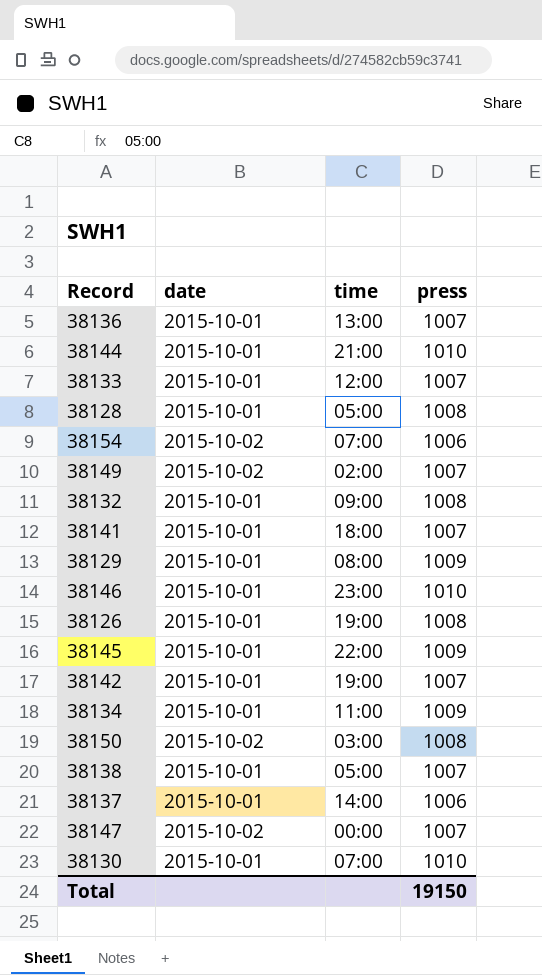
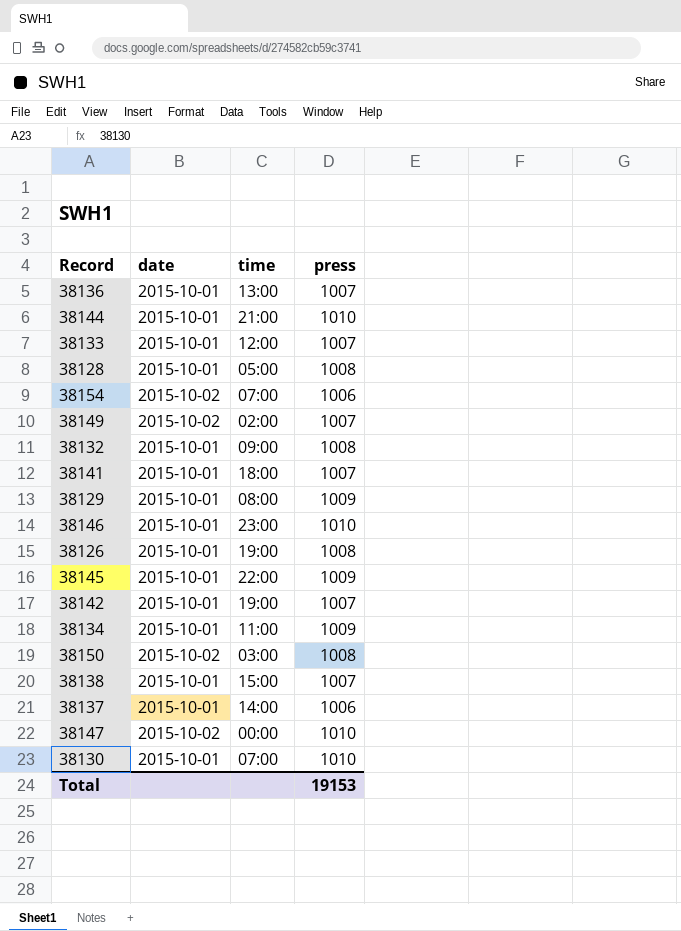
38138 | time: 05:00 -> 15:00
38147 | press: 1007 -> 1010
Total | press: 19150 -> 19153

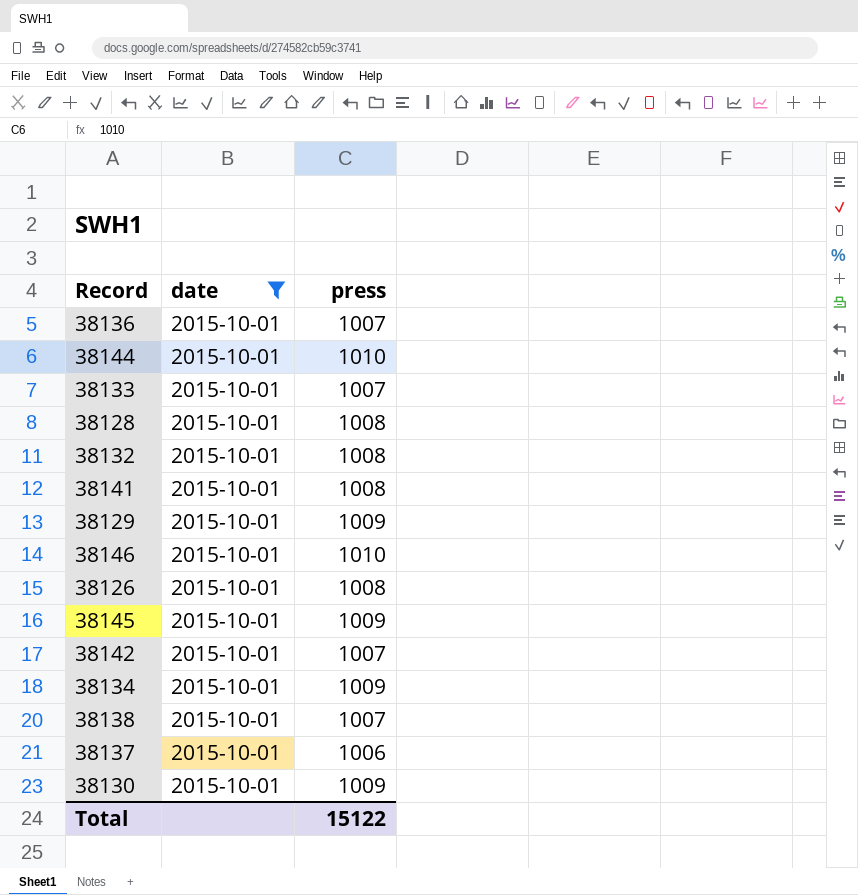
filter: none -> date = 2015-10-01
column time | position: 3 -> none
38141 | press: 1007 -> 1008
38130 | press: 1010 -> 1009
Total | press: 19153 -> 15122

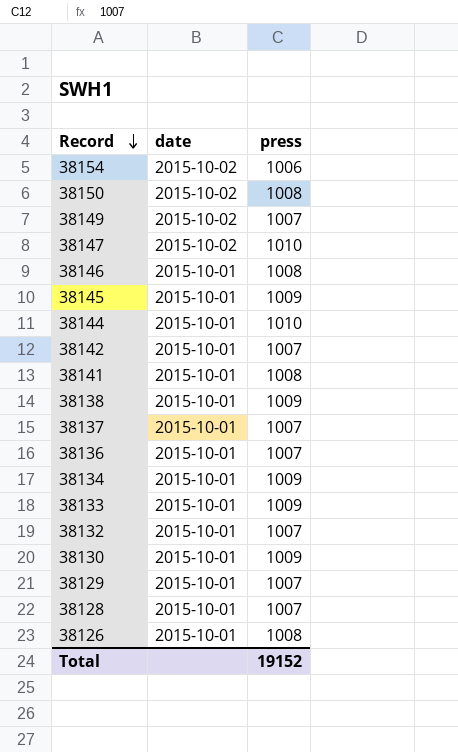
filter: date = 2015-10-01 -> none
row order: none -> Record descending
38146 | press: 1010 -> 1008
38138 | press: 1007 -> 1009
38137 | press: 1006 -> 1007
38133 | press: 1007 -> 1009
38132 | press: 1008 -> 1007
38129 | press: 1009 -> 1007
38128 | press: 1008 -> 1007
Total | press: 15122 -> 19152

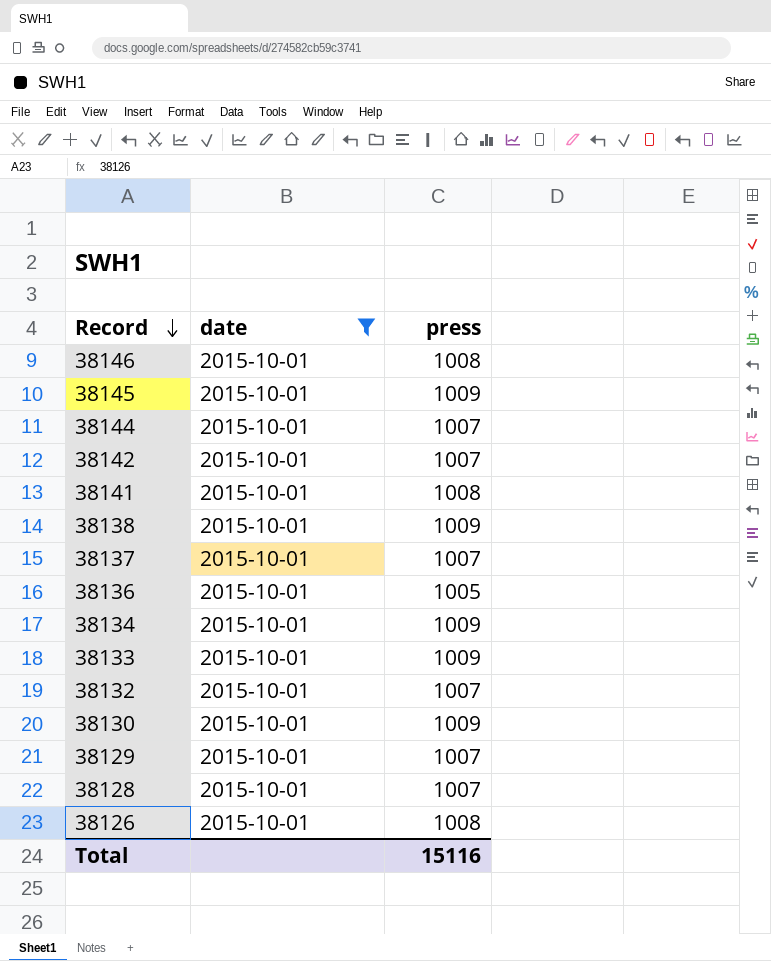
filter: none -> date = 2015-10-01
38144 | press: 1010 -> 1007
38136 | press: 1007 -> 1005
Total | press: 19152 -> 15116

